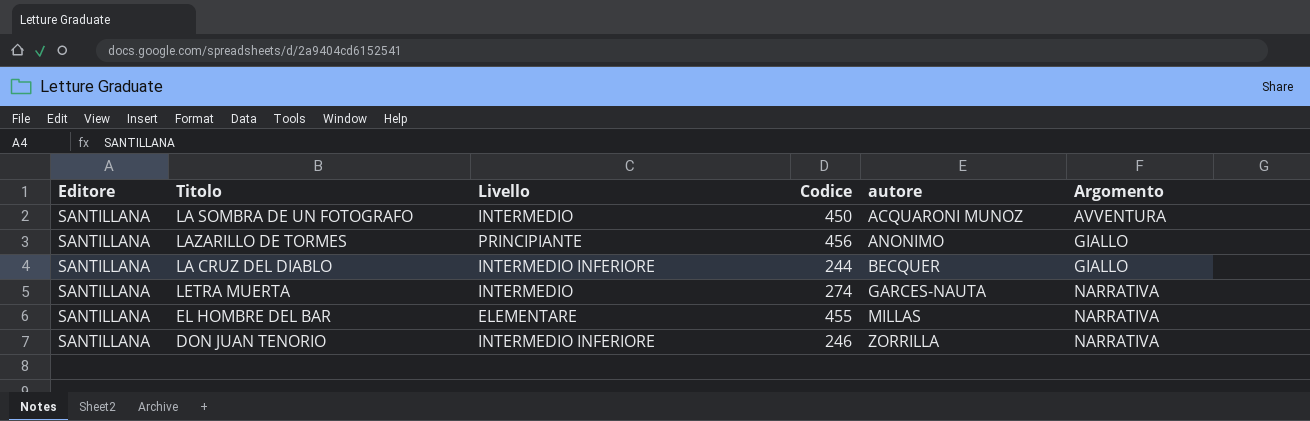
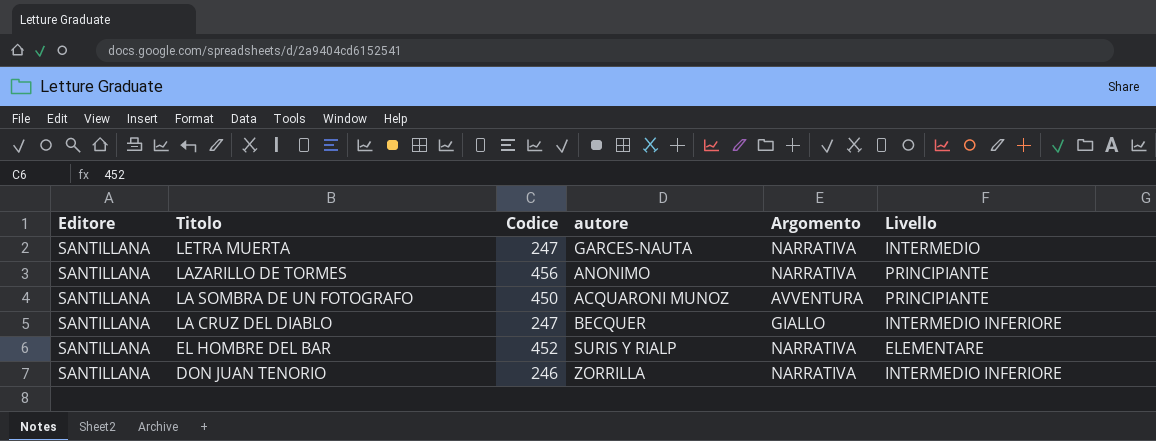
row order: autore ascending -> Titolo descending
column Livello | position: 3 -> 6
LETRA MUERTA | Codice: 274 -> 247
LAZARILLO DE TORMES | Argomento: GIALLO -> NARRATIVA
LA SOMBRA DE UN FOTOGRAFO | Livello: INTERMEDIO -> PRINCIPIANTE
LA CRUZ DEL DIABLO | Codice: 244 -> 247
EL HOMBRE DEL BAR | Codice: 455 -> 452
EL HOMBRE DEL BAR | autore: MILLAS -> SURIS Y RIALP

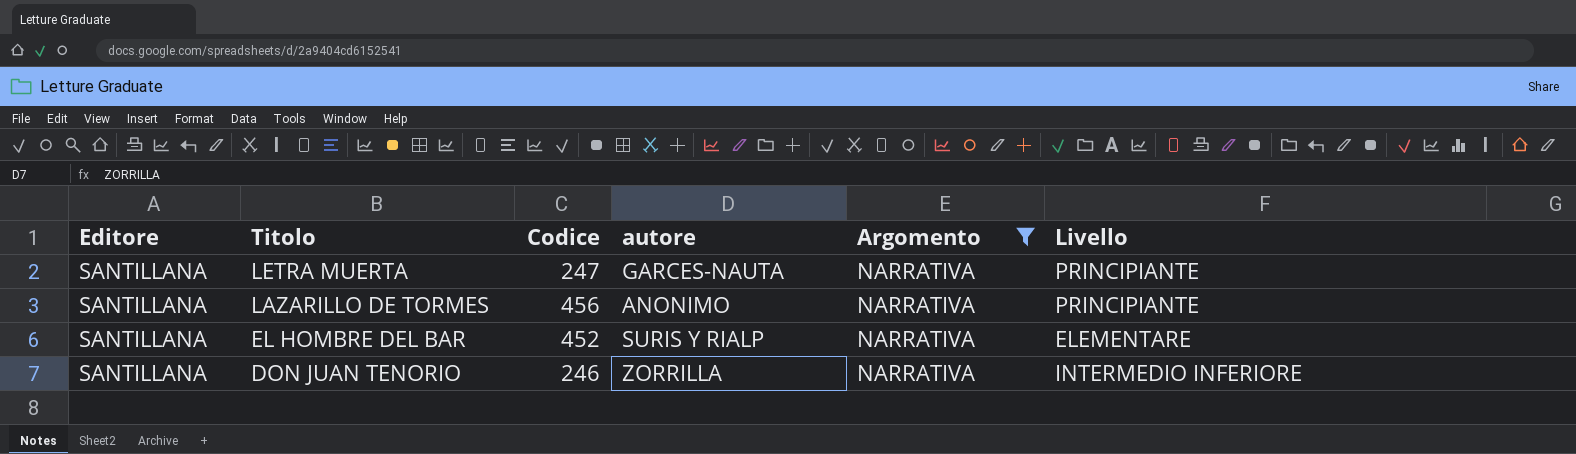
filter: none -> Argomento = NARRATIVA
LETRA MUERTA | Livello: INTERMEDIO -> PRINCIPIANTE

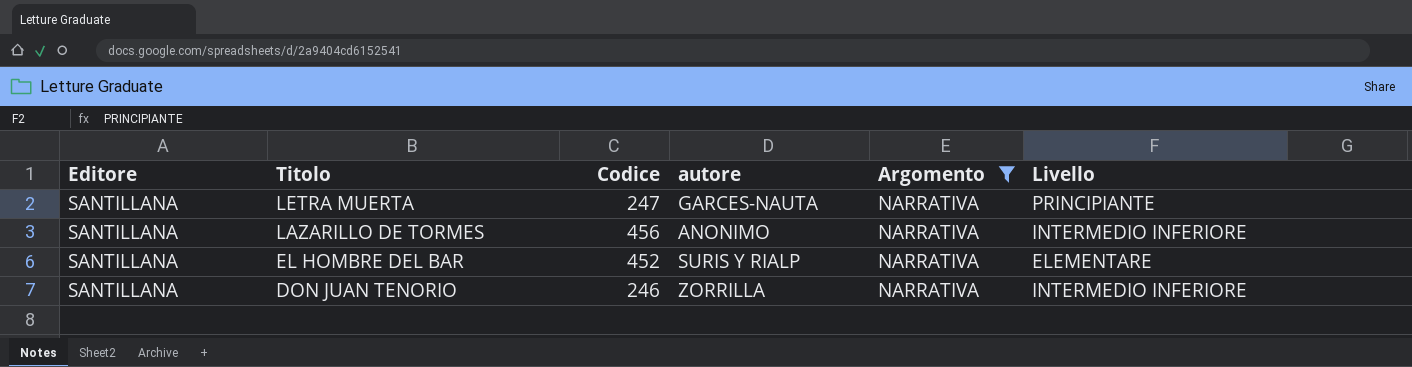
LAZARILLO DE TORMES | Livello: PRINCIPIANTE -> INTERMEDIO INFERIORE

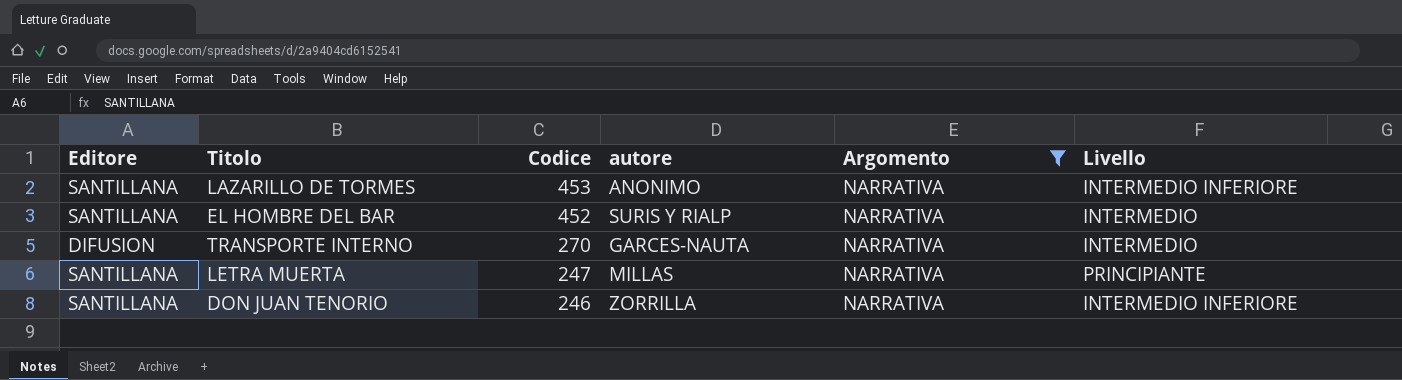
row order: Titolo descending -> Codice descending
LAZARILLO DE TORMES | Codice: 456 -> 453
EL HOMBRE DEL BAR | Livello: ELEMENTARE -> INTERMEDIO
row TRANSPORTE INTERNO: none -> DIFUSION | 270 | GARCES-NAUTA | NARRATIVA | INTERMEDIO
LETRA MUERTA | autore: GARCES-NAUTA -> MILLAS

